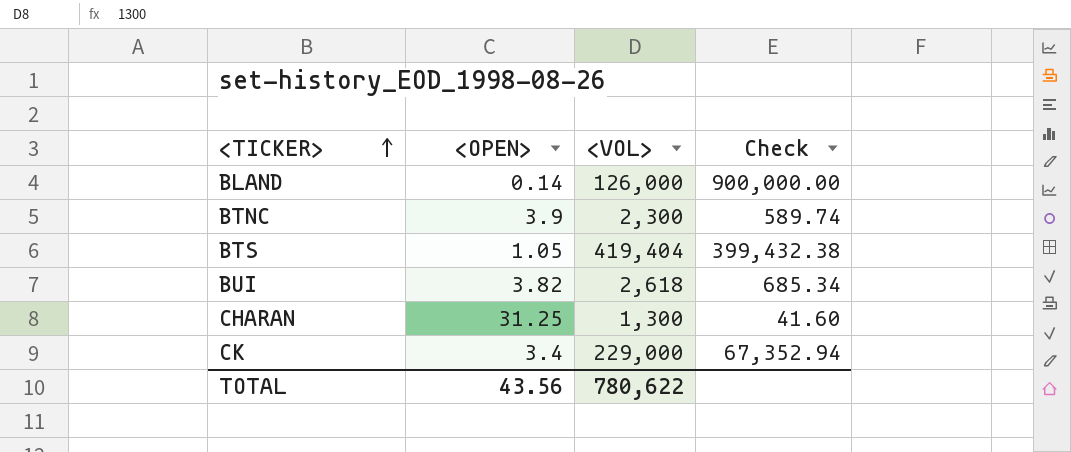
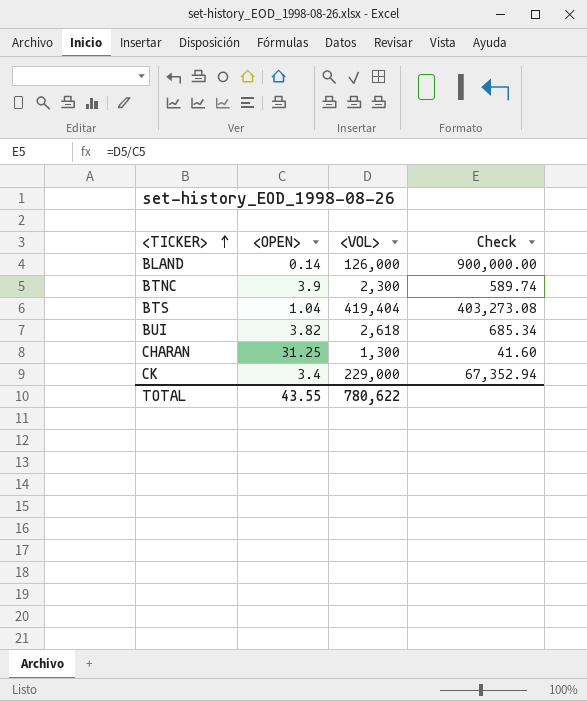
BTS | <OPEN>: 1.05 -> 1.04
BTS | Check: 399,432.38 -> 403,273.08
TOTAL | <OPEN>: 43.56 -> 43.55

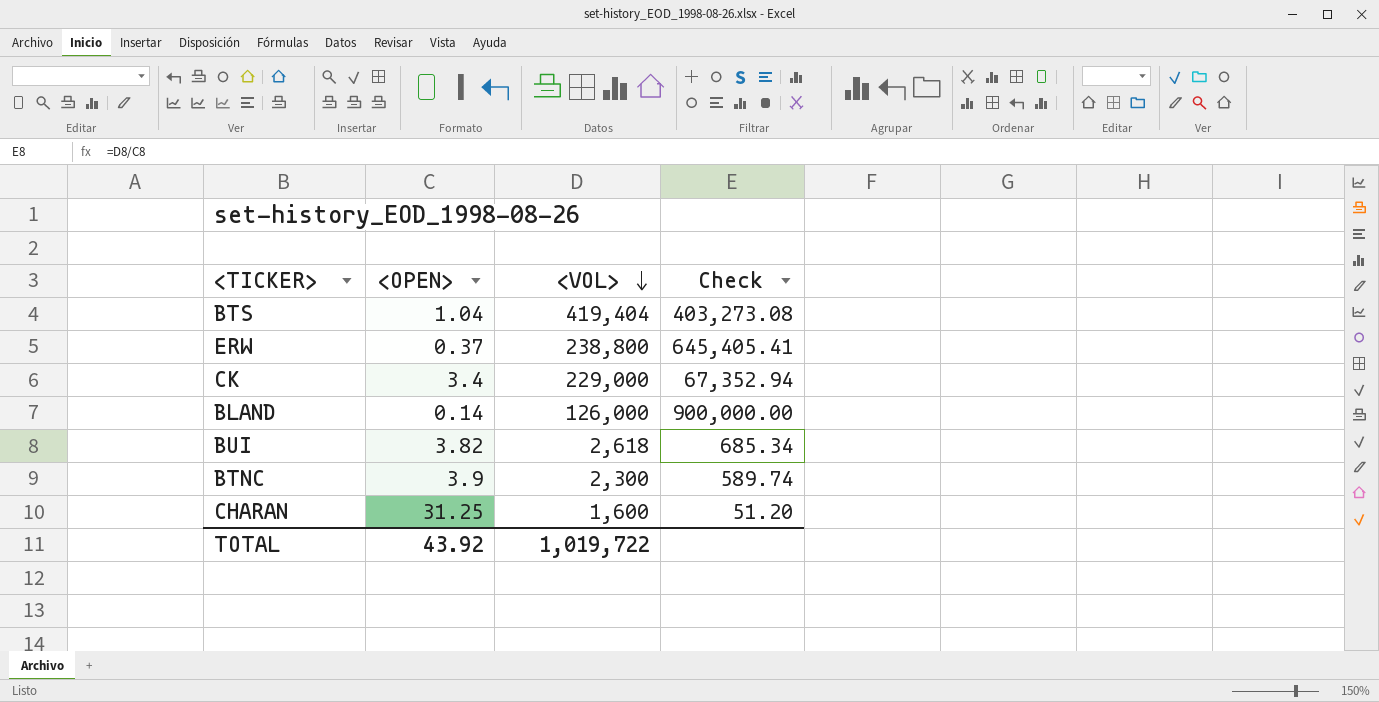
row order: <TICKER> ascending -> <VOL> descending
row ERW: none -> 0.37 | 238,800 | 645,405.41
CHARAN | <VOL>: 1,300 -> 1,600
CHARAN | Check: 41.60 -> 51.20
TOTAL | <OPEN>: 43.55 -> 43.92
TOTAL | <VOL>: 780,622 -> 1,019,722

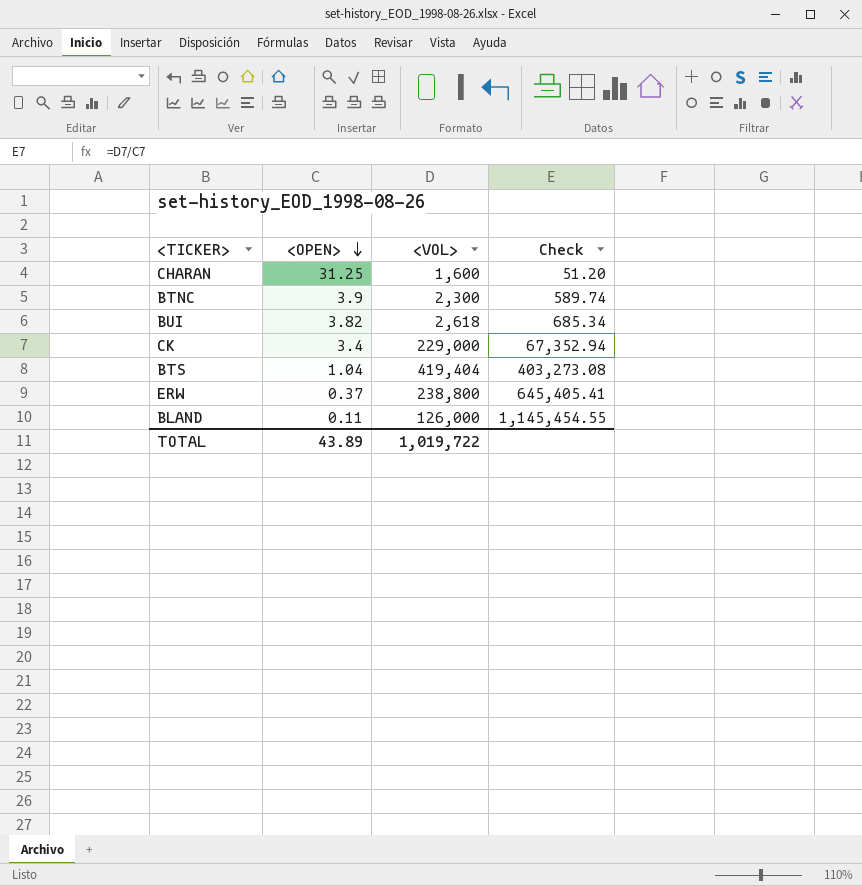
row order: <VOL> descending -> <OPEN> descending
BLAND | <OPEN>: 0.14 -> 0.11
BLAND | Check: 900,000.00 -> 1,145,454.55
TOTAL | <OPEN>: 43.92 -> 43.89

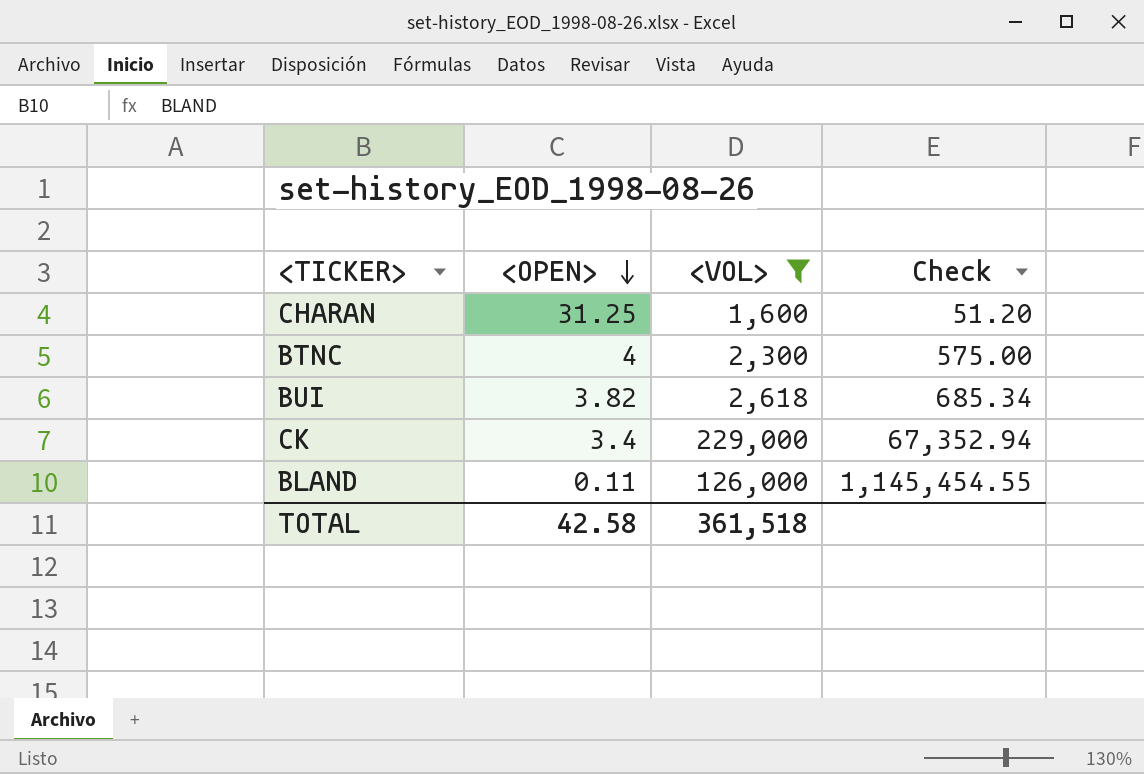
filter: none -> <VOL> <= 229,000
BTNC | <OPEN>: 3.9 -> 4
BTNC | Check: 589.74 -> 575.00
TOTAL | <OPEN>: 43.89 -> 42.58
TOTAL | <VOL>: 1,019,722 -> 361,518

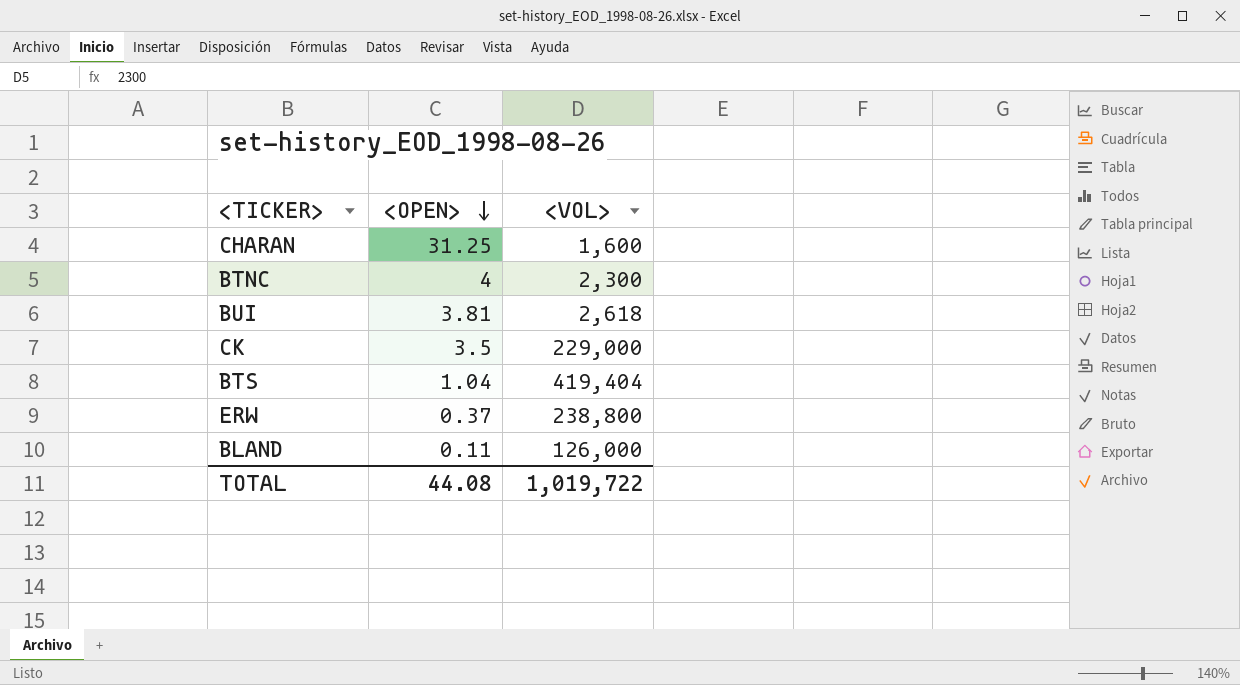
filter: <VOL> <= 229,000 -> none
column Check | formula: [<VOL>] / [<OPEN>] -> none
BUI | <OPEN>: 3.82 -> 3.81
CK | <OPEN>: 3.4 -> 3.5
TOTAL | <OPEN>: 42.58 -> 44.08
TOTAL | <VOL>: 361,518 -> 1,019,722

